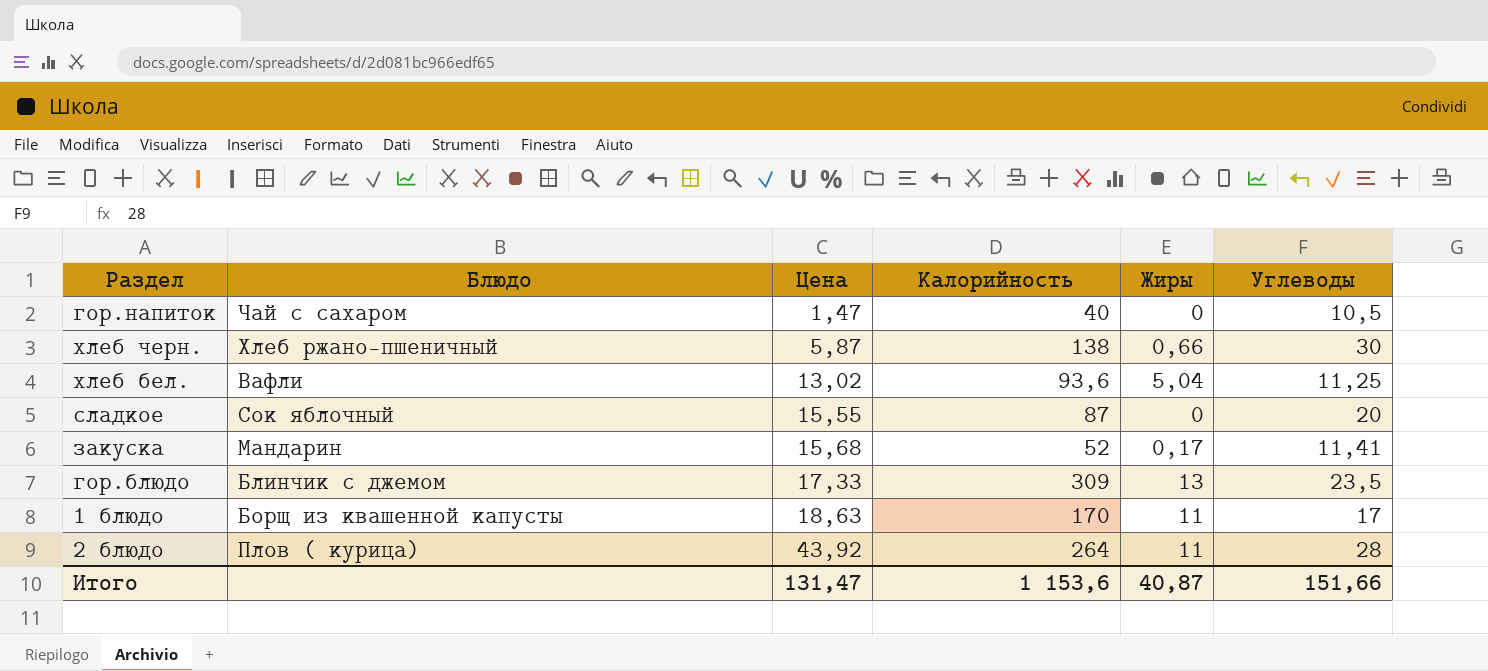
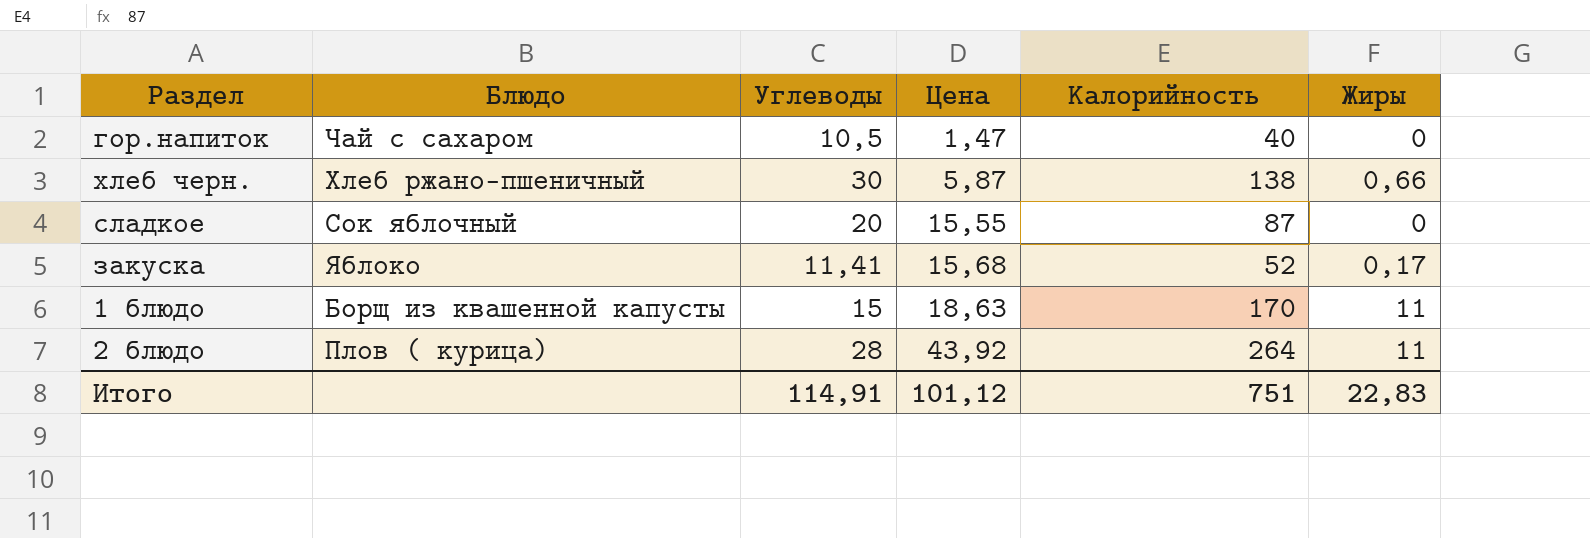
column Углеводы | position: 6 -> 3
row хлеб бел.: Вафли | 13,02 | 93,6 | 5,04 | 11,25 -> none
row гор.блюдо: Блинчик с джемом | 17,33 | 309 | 13 | 23,5 -> none
закуска | Блюдо: Мандарин -> Яблоко
1 блюдо | Углеводы: 17 -> 15
Итого | Углеводы: 151,66 -> 114,91
Итого | Цена: 131,47 -> 101,12
Итого | Калорийность: 1 153,6 -> 751
Итого | Жиры: 40,87 -> 22,83

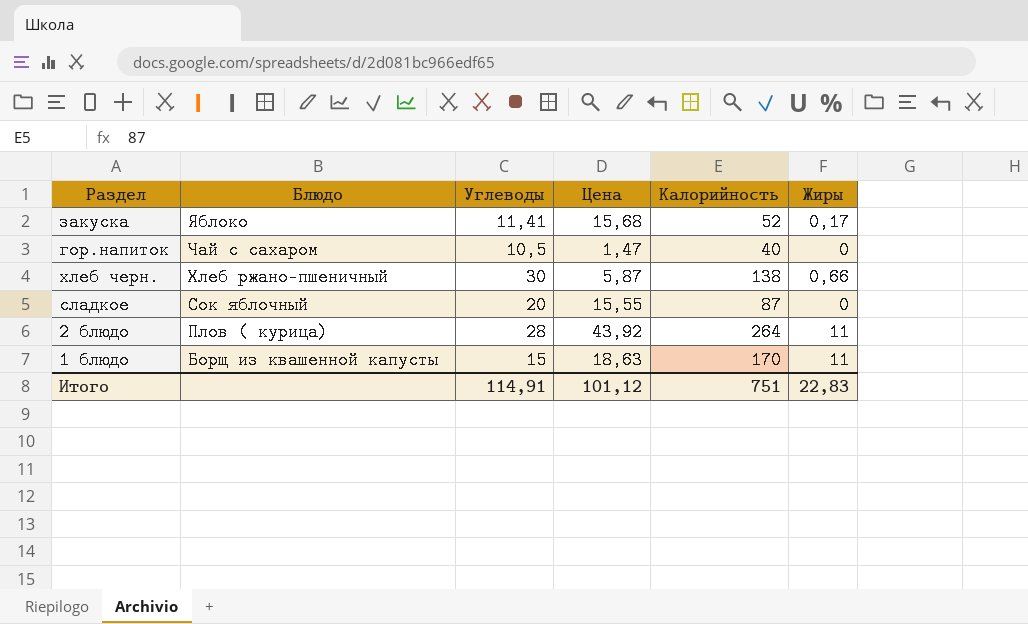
row order: Цена ascending -> Блюдо descending

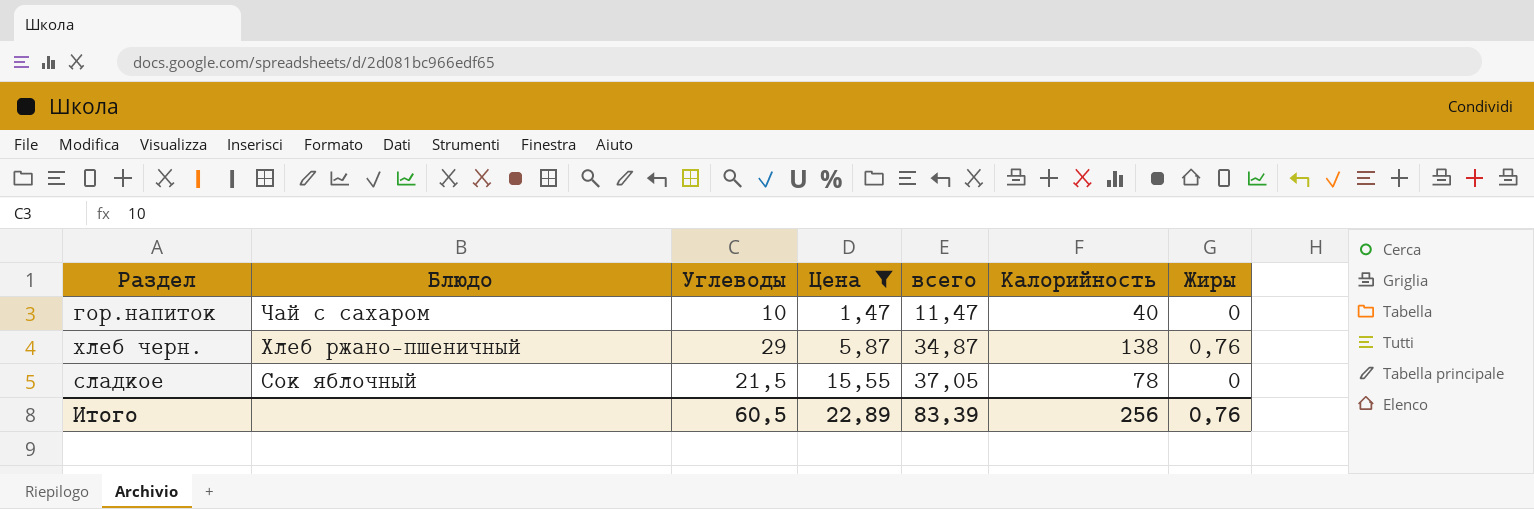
filter: none -> Цена <= 15,55
column всего | formula: none -> [Углеводы] + [Цена]
гор.напиток | Углеводы: 10,5 -> 10
хлеб черн. | Углеводы: 30 -> 29
хлеб черн. | Жиры: 0,66 -> 0,76
сладкое | Углеводы: 20 -> 21,5
сладкое | Калорийность: 87 -> 78
Итого | Углеводы: 114,91 -> 60,5
Итого | Цена: 101,12 -> 22,89
Итого | Калорийность: 751 -> 256
Итого | Жиры: 22,83 -> 0,76

